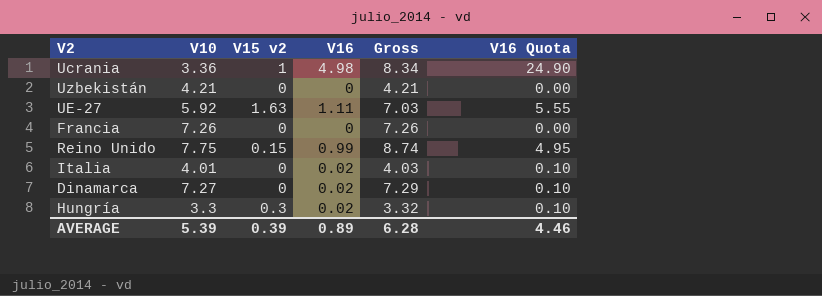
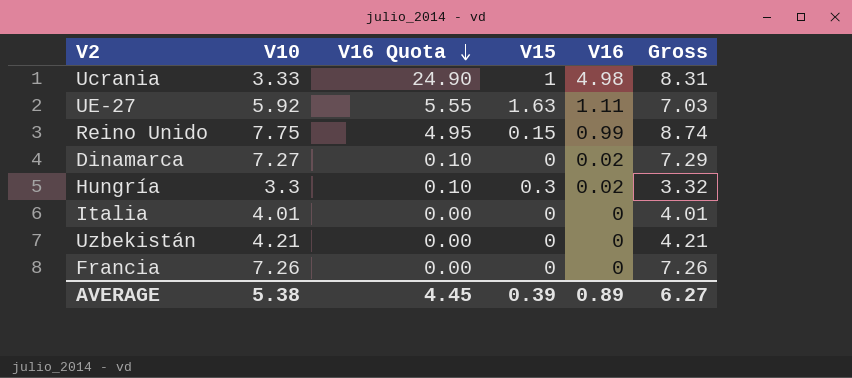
row order: none -> V16 Quota descending
column V16 Quota | position: 6 -> 3
column name: V15 v2 -> V15
Ucrania | V10: 3.36 -> 3.33
Ucrania | Gross: 8.34 -> 8.31
Italia | V16 Quota: 0.10 -> 0.00
Italia | V16: 0.02 -> 0
Italia | Gross: 4.03 -> 4.01
AVERAGE | V10: 5.39 -> 5.38
AVERAGE | V16 Quota: 4.46 -> 4.45
AVERAGE | Gross: 6.28 -> 6.27

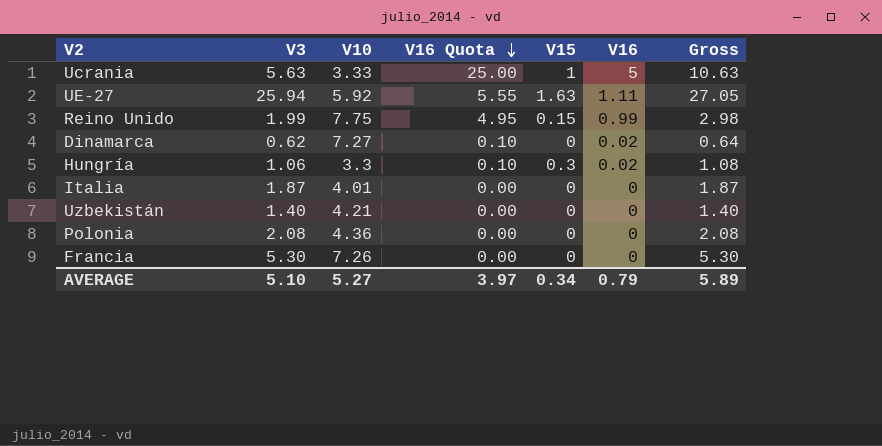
column V3 | position: none -> 2
column Gross | formula: [V10] + [V16] -> [V3] + [V16]
Ucrania | V16 Quota: 24.90 -> 25.00
Ucrania | V16: 4.98 -> 5
row Polonia: none -> 2.08 | 4.36 | 0.00 | 0 | 0 | 2.08
AVERAGE | V10: 5.38 -> 5.27
AVERAGE | V16 Quota: 4.45 -> 3.97
AVERAGE | V15: 0.39 -> 0.34
AVERAGE | V16: 0.89 -> 0.79
AVERAGE | Gross: 6.27 -> 5.89

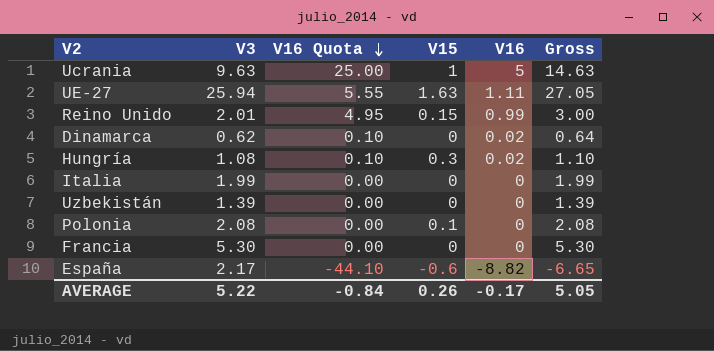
column V10 | position: 3 -> none
Ucrania | V3: 5.63 -> 9.63
Ucrania | Gross: 10.63 -> 14.63
Reino Unido | V3: 1.99 -> 2.01
Reino Unido | Gross: 2.98 -> 3.00
Hungría | V3: 1.06 -> 1.08
Hungría | Gross: 1.08 -> 1.10
Italia | V3: 1.87 -> 1.99
Italia | Gross: 1.87 -> 1.99
Uzbekistán | V3: 1.40 -> 1.39
Uzbekistán | Gross: 1.40 -> 1.39
Polonia | V15: 0 -> 0.1
row España: none -> 2.17 | -44.10 | -0.6 | -8.82 | -6.65
AVERAGE | V3: 5.10 -> 5.22
AVERAGE | V16 Quota: 3.97 -> -0.84
AVERAGE | V15: 0.34 -> 0.26
AVERAGE | V16: 0.79 -> -0.17
AVERAGE | Gross: 5.89 -> 5.05

